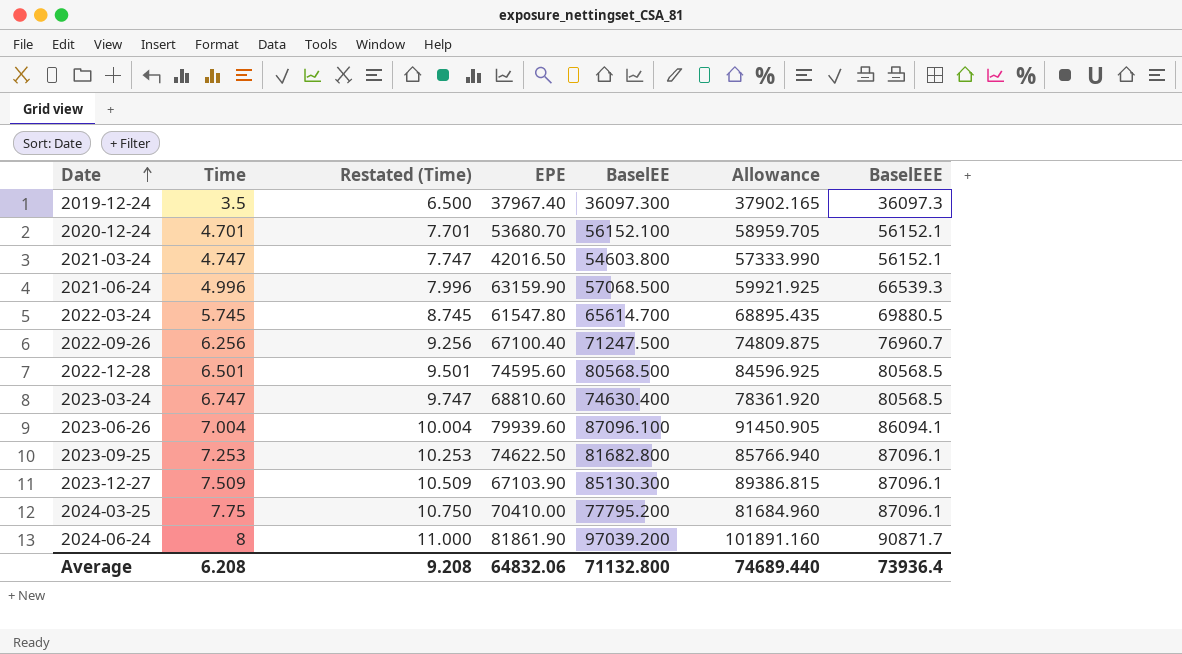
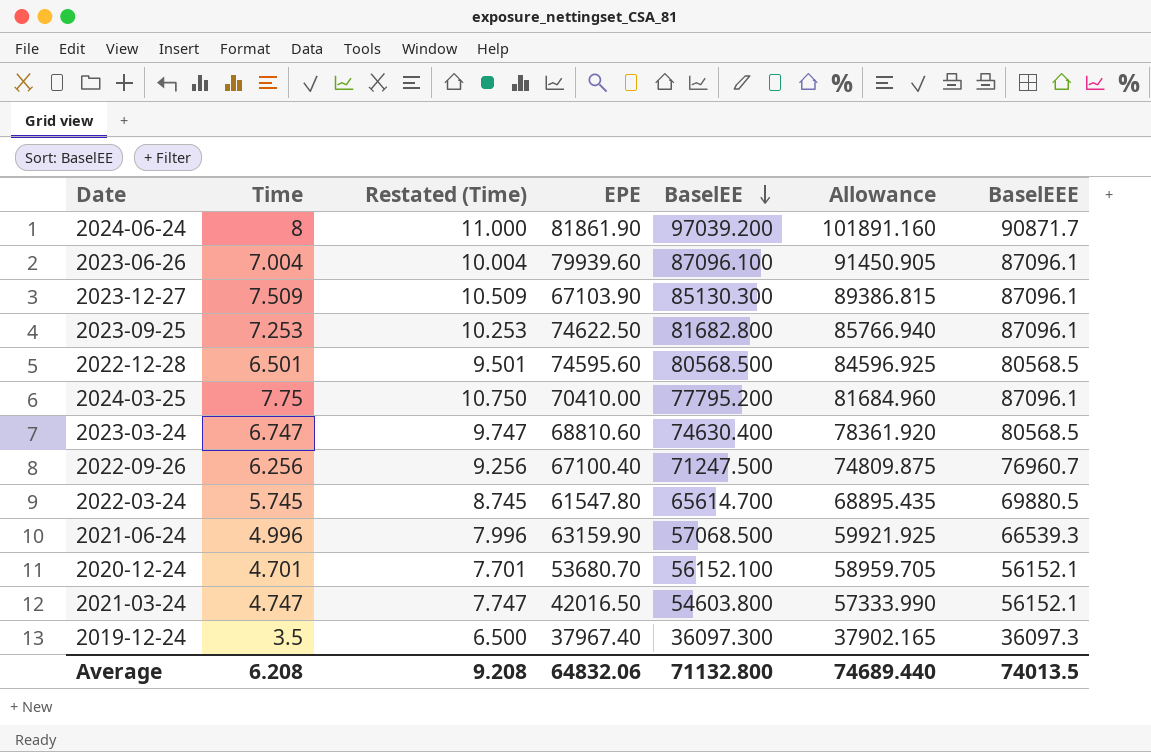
row order: Date ascending -> BaselEE descending
2023-06-26 | BaselEEE: 86094.1 -> 87096.1
Average | BaselEEE: 73936.4 -> 74013.5

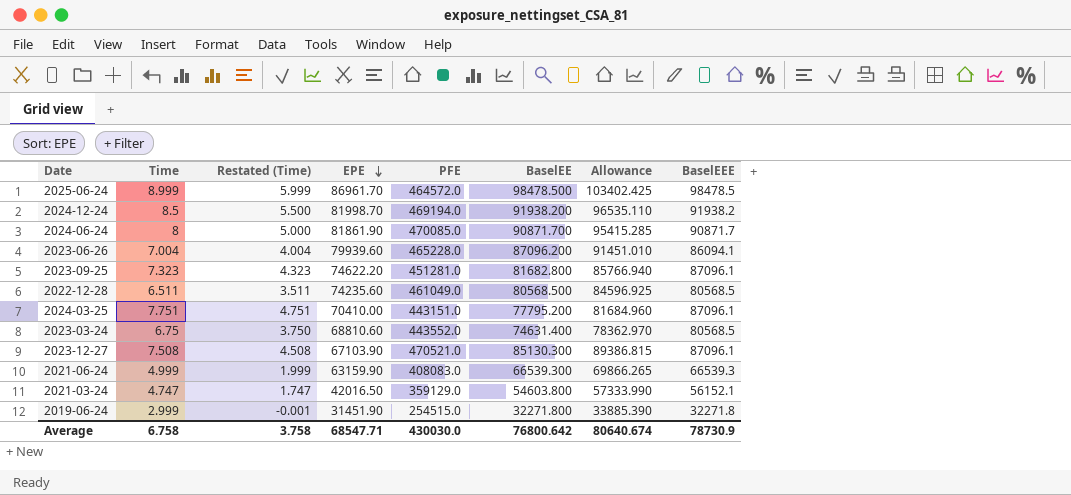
row order: BaselEE descending -> EPE descending
column Restated (Time) | formula: [Time] + 3 -> [Time] - 3
column PFE | position: none -> 5
row 2022-09-26: 6.256 | 9.256 | 67100.40 | 71247.500 | 74809.875 | 76960.7 -> none
row 2022-03-24: 5.745 | 8.745 | 61547.80 | 65614.700 | 68895.435 | 69880.5 -> none
row 2020-12-24: 4.701 | 7.701 | 53680.70 | 56152.100 | 58959.705 | 56152.1 -> none
row 2019-12-24: 3.5 | 6.500 | 37967.40 | 36097.300 | 37902.165 | 36097.3 -> none
row 2025-06-24: none -> 8.999 | 5.999 | 86961.70 | 464572.0 | 98478.500 | 103402.425 | 98478.5
row 2024-12-24: none -> 8.5 | 5.500 | 81998.70 | 469194.0 | 91938.200 | 96535.110 | 91938.2
2024-06-24 | BaselEE: 97039.200 -> 90871.700
2024-06-24 | Allowance: 101891.160 -> 95415.285
2023-06-26 | BaselEE: 87096.100 -> 87096.200
2023-06-26 | Allowance: 91450.905 -> 91451.010
2023-06-26 | BaselEEE: 87096.1 -> 86094.1
2023-09-25 | Time: 7.253 -> 7.323
2023-09-25 | EPE: 74622.50 -> 74622.20
2022-12-28 | Time: 6.501 -> 6.511
2022-12-28 | EPE: 74595.60 -> 74235.60
2024-03-25 | Time: 7.75 -> 7.751
2023-03-24 | Time: 6.747 -> 6.75
2023-03-24 | BaselEE: 74630.400 -> 74631.400
2023-03-24 | Allowance: 78361.920 -> 78362.970
2023-12-27 | Time: 7.509 -> 7.508
2021-06-24 | Time: 4.996 -> 4.999
2021-06-24 | BaselEE: 57068.500 -> 66539.300
2021-06-24 | Allowance: 59921.925 -> 69866.265
row 2019-06-24: none -> 2.999 | -0.001 | 31451.90 | 254515.0 | 32271.800 | 33885.390 | 32271.8
Average | Time: 6.208 -> 6.758
Average | Restated (Time): 9.208 -> 3.758
Average | EPE: 64832.06 -> 68547.71
Average | BaselEE: 71132.800 -> 76800.642
Average | Allowance: 74689.440 -> 80640.674
Average | BaselEEE: 74013.5 -> 78730.9

